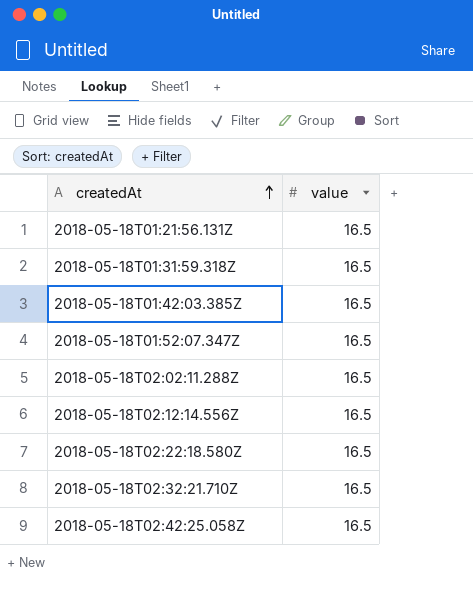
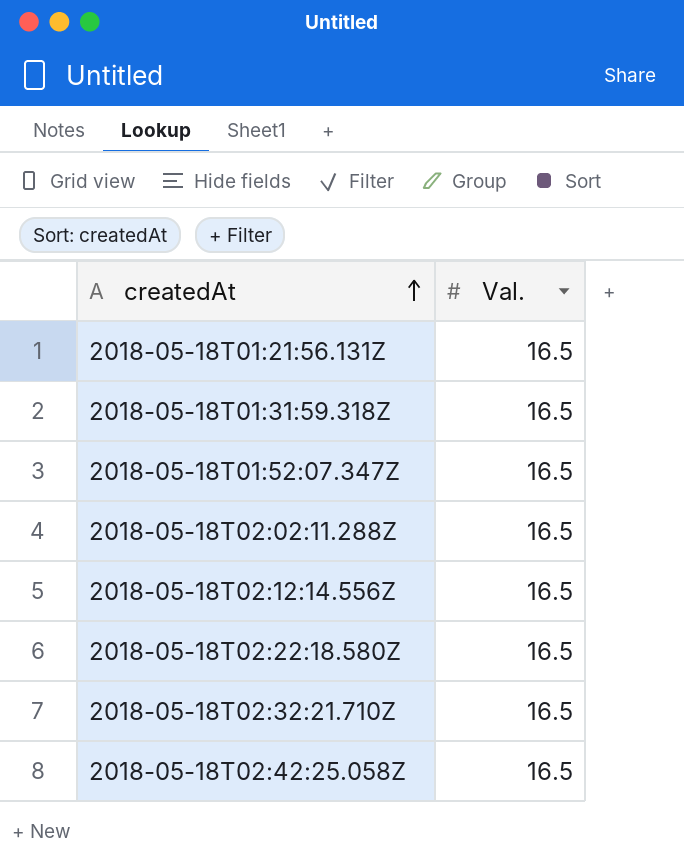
column name: value -> Val.
row 2018-05-18T01:42:03.385Z: 16.5 -> none

